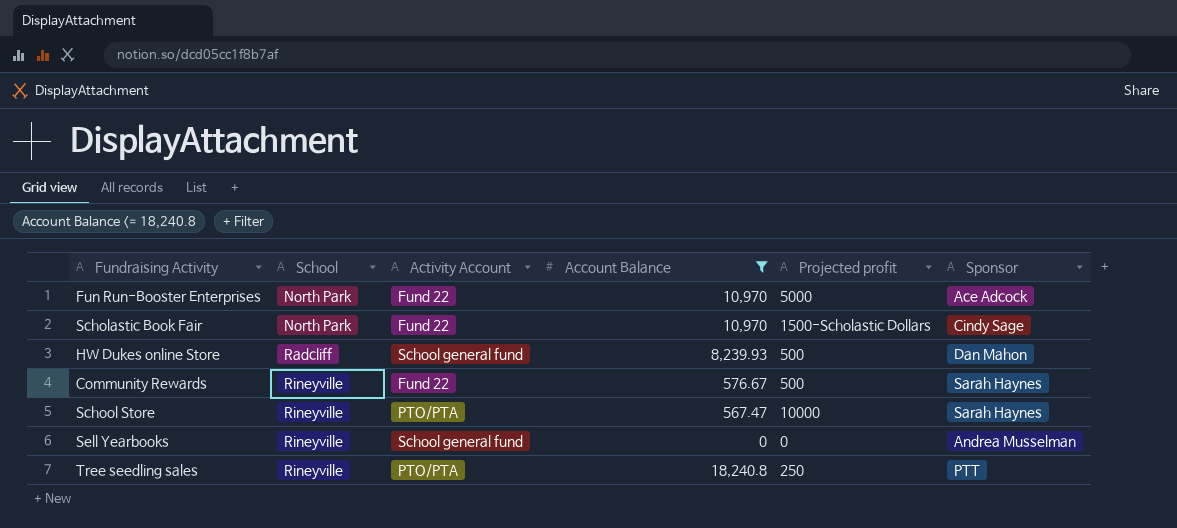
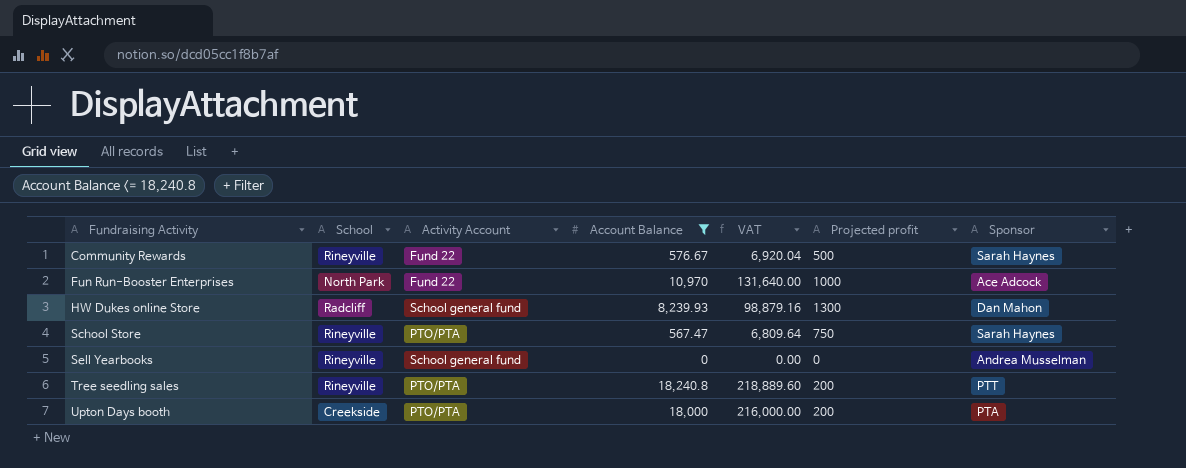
row order: School ascending -> Fundraising Activity ascending
column VAT | formula: none -> [Account Balance] * 12
row Scholastic Book Fair: North Park | Fund 22 | 10,970 | 1500-Scholastic Dollars | Cindy Sage -> none
Fun Run-Booster Enterprises | Projected profit: 5000 -> 1000
HW Dukes online Store | Projected profit: 500 -> 1300
School Store | Projected profit: 10000 -> 750
Tree seedling sales | Projected profit: 250 -> 200
row Upton Days booth: none -> Creekside | PTO/PTA | 18,000 | 216,000.00 | 200 | PTA

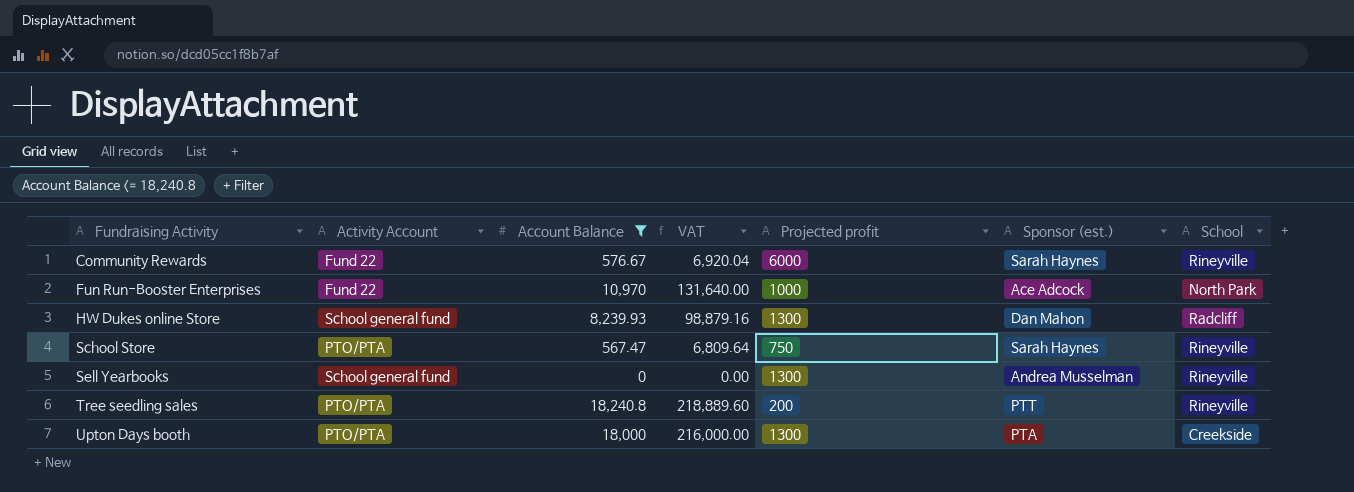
column name: Sponsor -> Sponsor (est.)
column School | position: 2 -> 7
Community Rewards | Projected profit: 500 -> 6000
Sell Yearbooks | Projected profit: 0 -> 1300
Upton Days booth | Projected profit: 200 -> 1300

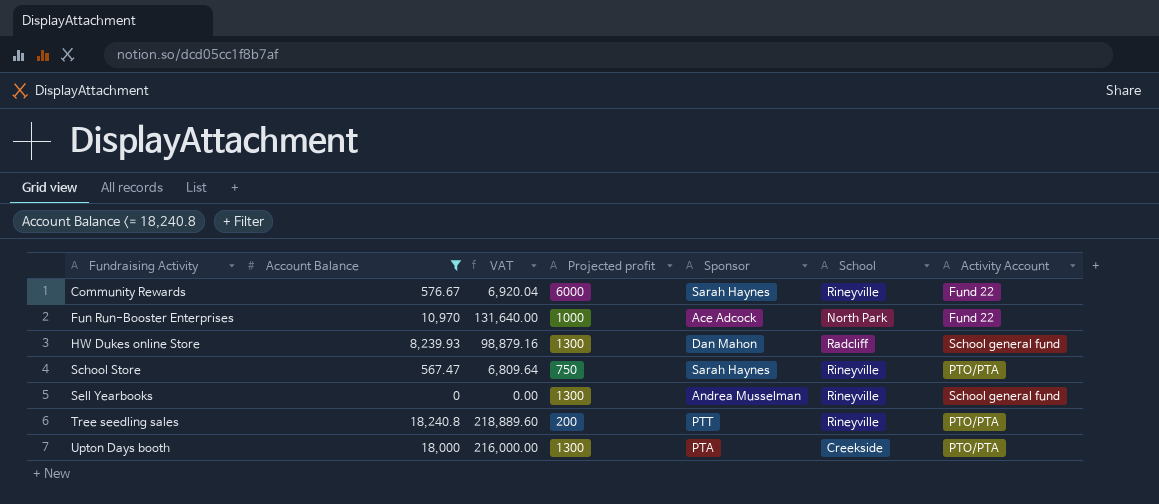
column name: Sponsor (est.) -> Sponsor
column Activity Account | position: 2 -> 7

